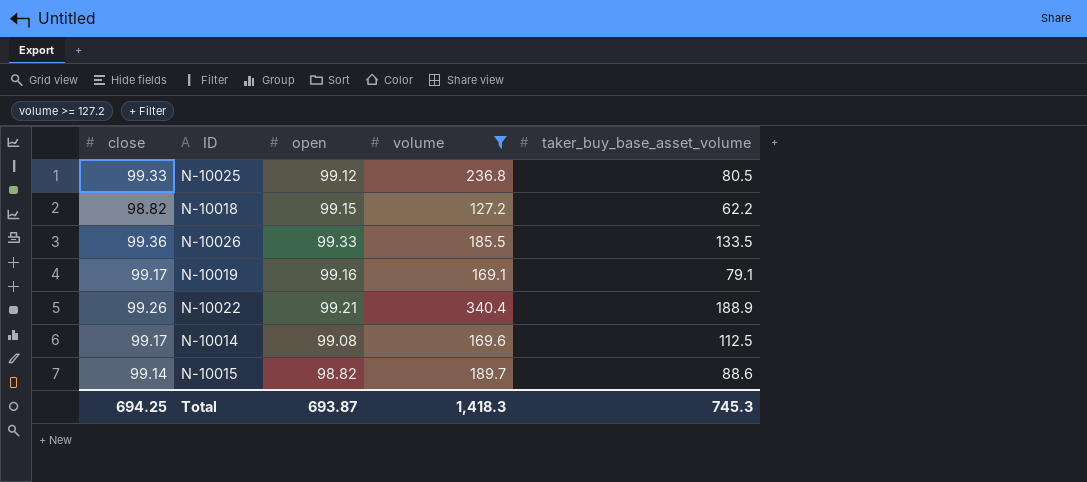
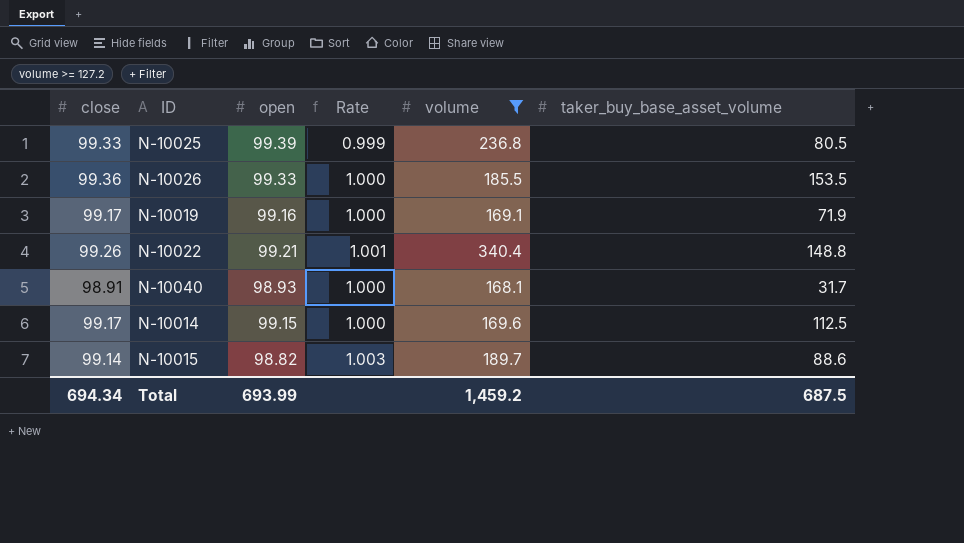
column Rate | formula: none -> [close] / [open]
row N-10018: 98.82 | 99.15 | 127.2 | 62.2 -> none
N-10025 | open: 99.12 -> 99.39
N-10026 | taker_buy_base_asset_volume: 133.5 -> 153.5
N-10019 | taker_buy_base_asset_volume: 79.1 -> 71.9
N-10022 | taker_buy_base_asset_volume: 188.9 -> 148.8
row N-10040: none -> 98.91 | 98.93 | 1.000 | 168.1 | 31.7
N-10014 | open: 99.08 -> 99.15
Total | close: 694.25 -> 694.34
Total | open: 693.87 -> 693.99
Total | volume: 1,418.3 -> 1,459.2
Total | taker_buy_base_asset_volume: 745.3 -> 687.5

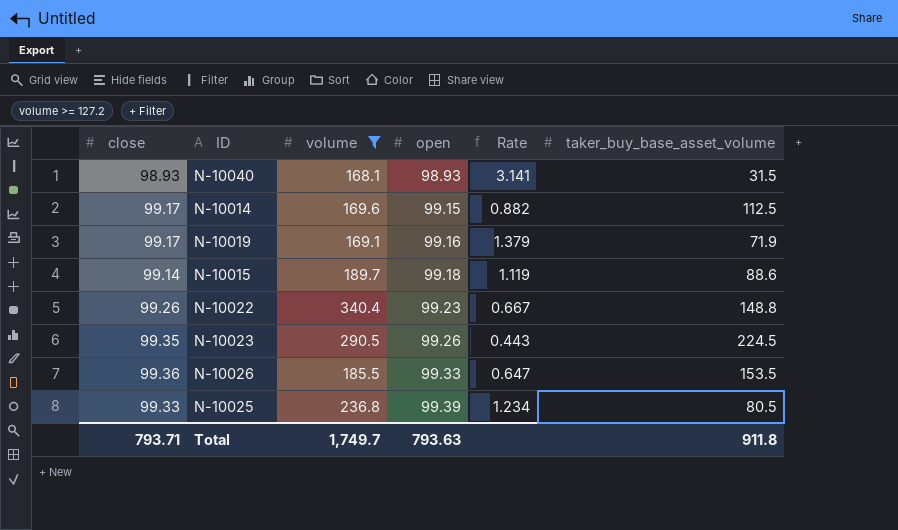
row order: none -> open ascending
column volume | position: 5 -> 3
column Rate | formula: [close] / [open] -> [close] / [taker_buy_base_asset_volume]
N-10040 | close: 98.91 -> 98.93
N-10040 | taker_buy_base_asset_volume: 31.7 -> 31.5
N-10015 | open: 98.82 -> 99.18
N-10022 | open: 99.21 -> 99.23
row N-10023: none -> 99.35 | 290.5 | 99.26 | 0.443 | 224.5
Total | close: 694.34 -> 793.71
Total | volume: 1,459.2 -> 1,749.7
Total | open: 693.99 -> 793.63
Total | taker_buy_base_asset_volume: 687.5 -> 911.8

